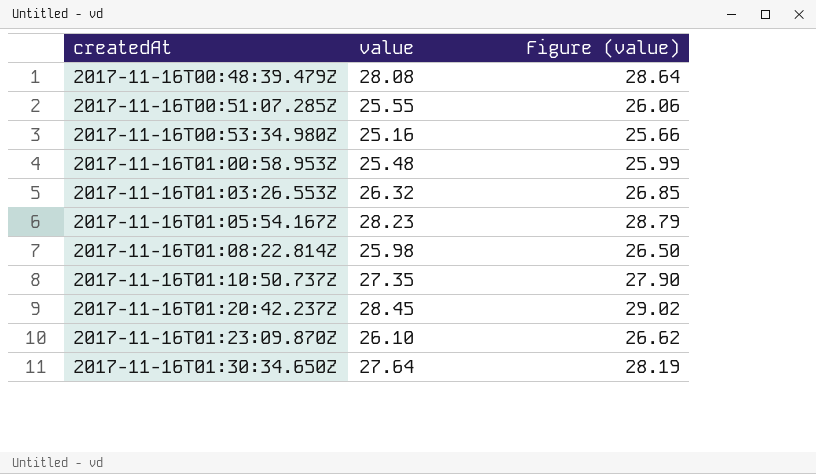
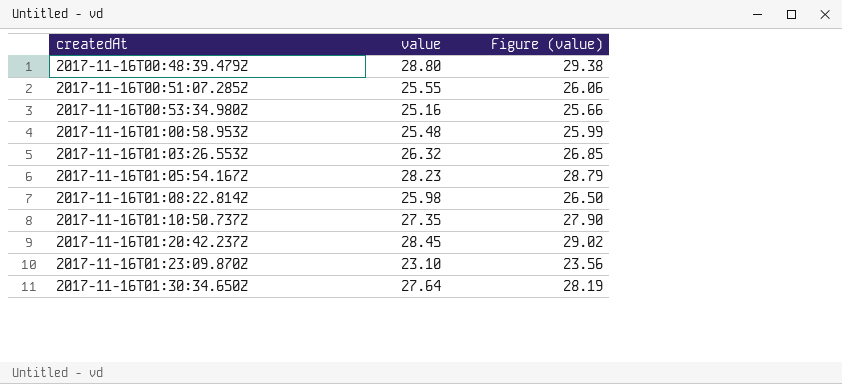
2017-11-16T00:48:39.479Z | value: 28.08 -> 28.80
2017-11-16T00:48:39.479Z | Figure (value): 28.64 -> 29.38
2017-11-16T01:23:09.870Z | value: 26.10 -> 23.10
2017-11-16T01:23:09.870Z | Figure (value): 26.62 -> 23.56

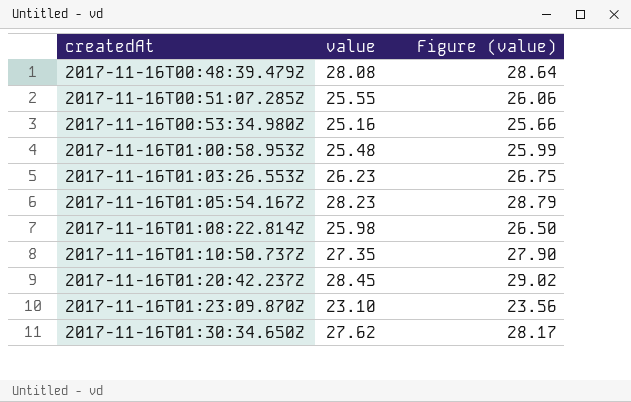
2017-11-16T00:48:39.479Z | value: 28.80 -> 28.08
2017-11-16T00:48:39.479Z | Figure (value): 29.38 -> 28.64
2017-11-16T01:03:26.553Z | value: 26.32 -> 26.23
2017-11-16T01:03:26.553Z | Figure (value): 26.85 -> 26.75
2017-11-16T01:30:34.650Z | value: 27.64 -> 27.62
2017-11-16T01:30:34.650Z | Figure (value): 28.19 -> 28.17

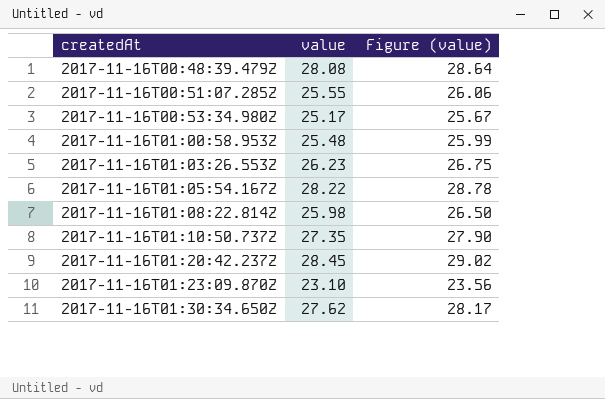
2017-11-16T00:53:34.980Z | value: 25.16 -> 25.17
2017-11-16T00:53:34.980Z | Figure (value): 25.66 -> 25.67
2017-11-16T01:05:54.167Z | value: 28.23 -> 28.22
2017-11-16T01:05:54.167Z | Figure (value): 28.79 -> 28.78

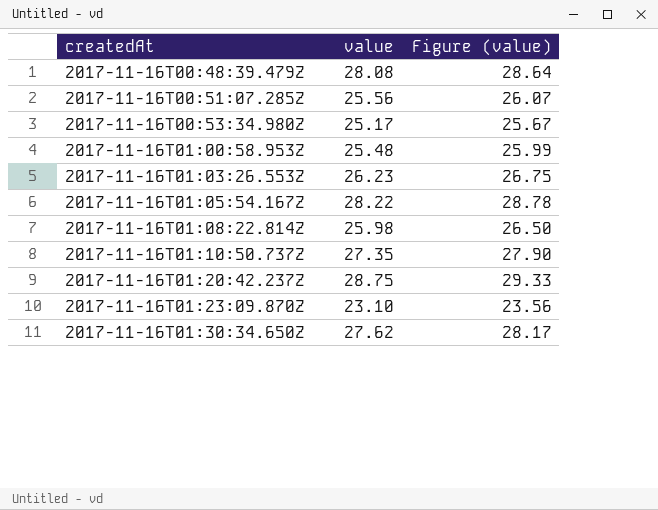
2017-11-16T00:51:07.285Z | value: 25.55 -> 25.56
2017-11-16T00:51:07.285Z | Figure (value): 26.06 -> 26.07
2017-11-16T01:20:42.237Z | value: 28.45 -> 28.75
2017-11-16T01:20:42.237Z | Figure (value): 29.02 -> 29.33

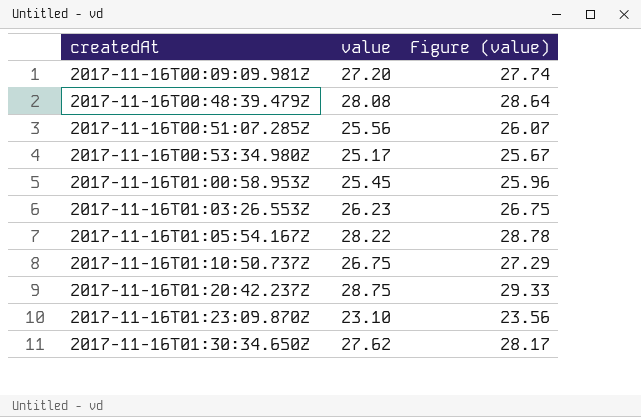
row 2017-11-16T01:08:22.814Z: 25.98 | 26.50 -> none
row 2017-11-16T00:09:09.981Z: none -> 27.20 | 27.74
2017-11-16T01:00:58.953Z | value: 25.48 -> 25.45
2017-11-16T01:00:58.953Z | Figure (value): 25.99 -> 25.96
2017-11-16T01:10:50.737Z | value: 27.35 -> 26.75
2017-11-16T01:10:50.737Z | Figure (value): 27.90 -> 27.29

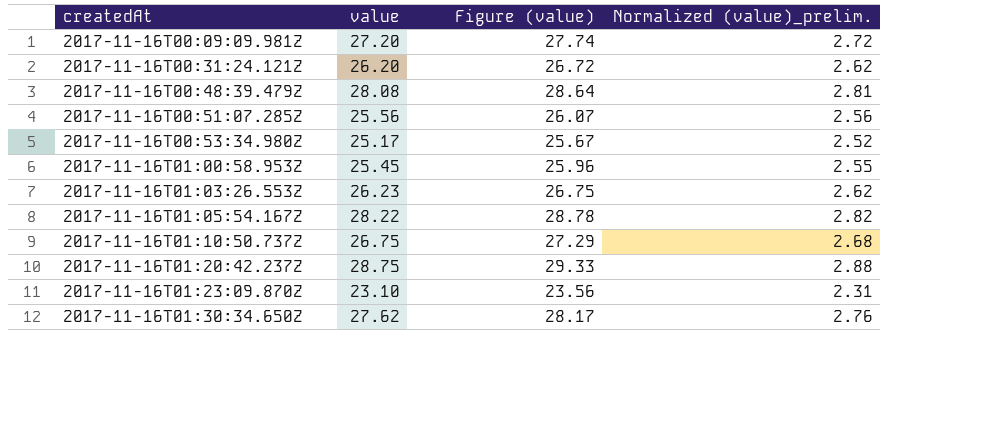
column Normalized (value)_prelim. | formula: none -> [value] * 0.1
row 2017-11-16T00:31:24.121Z: none -> 26.20 | 26.72 | 2.62

